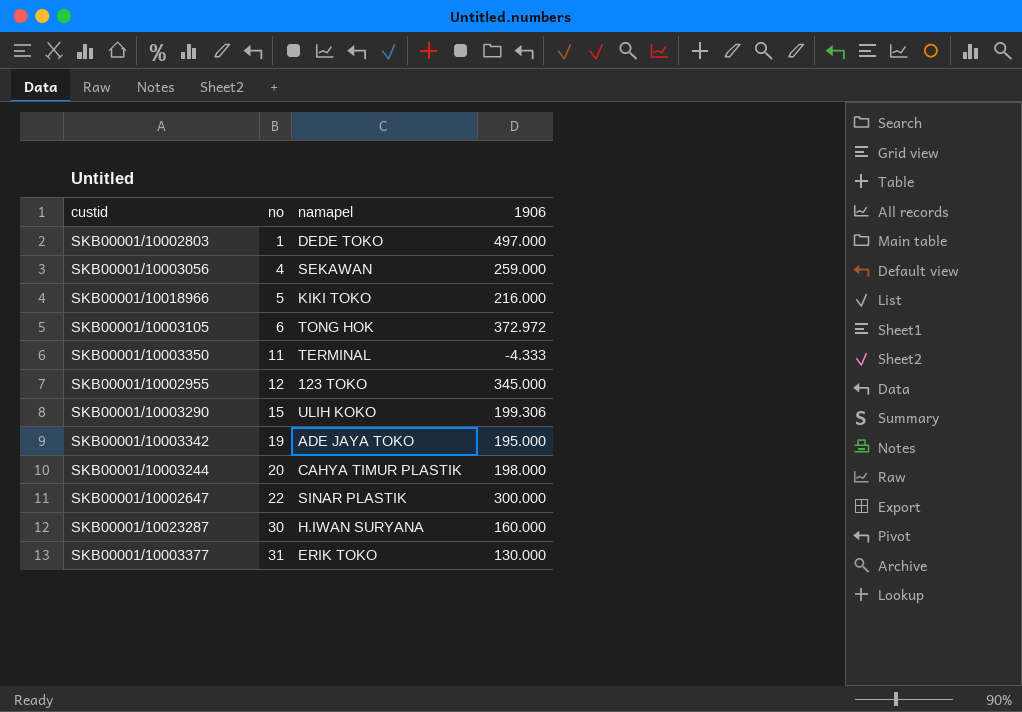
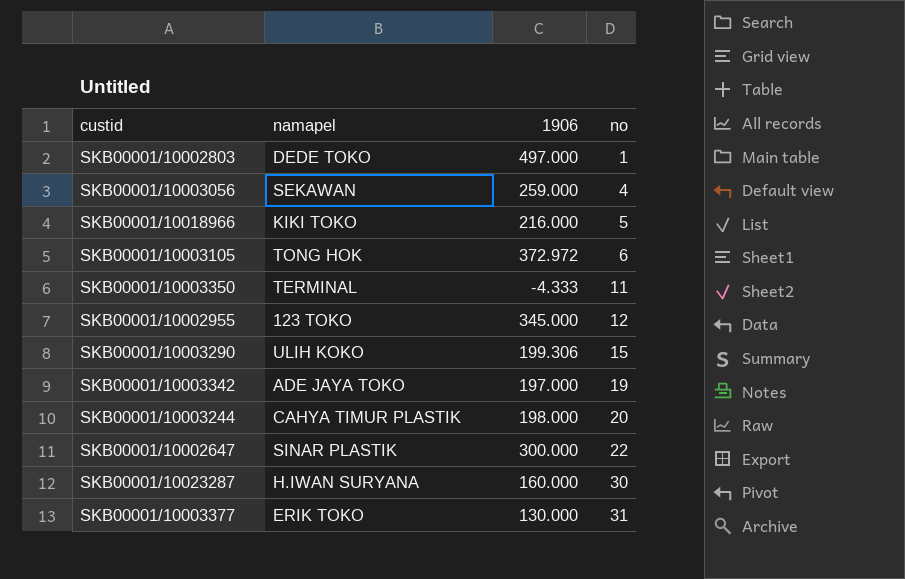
column no | position: 2 -> 4
SKB00001/10003342 | 1906: 195.000 -> 197.000

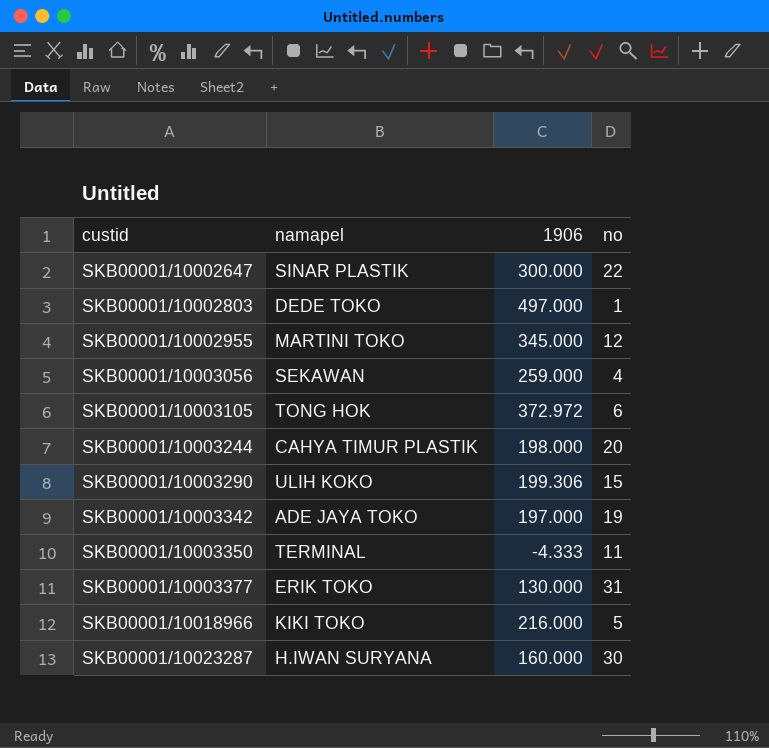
row order: no ascending -> custid ascending
SKB00001/10002955 | namapel: 123 TOKO -> MARTINI TOKO

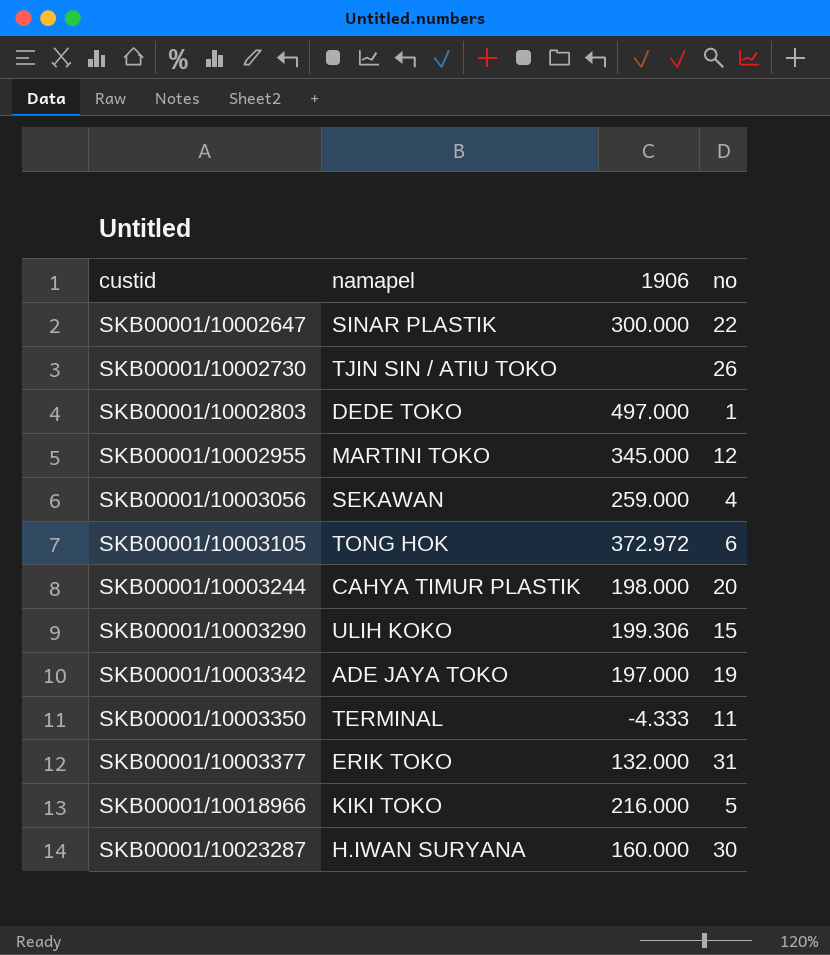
row SKB00001/10002730: none -> TJIN SIN / ATIU TOKO | none | 26
SKB00001/10003377 | 1906: 130.000 -> 132.000

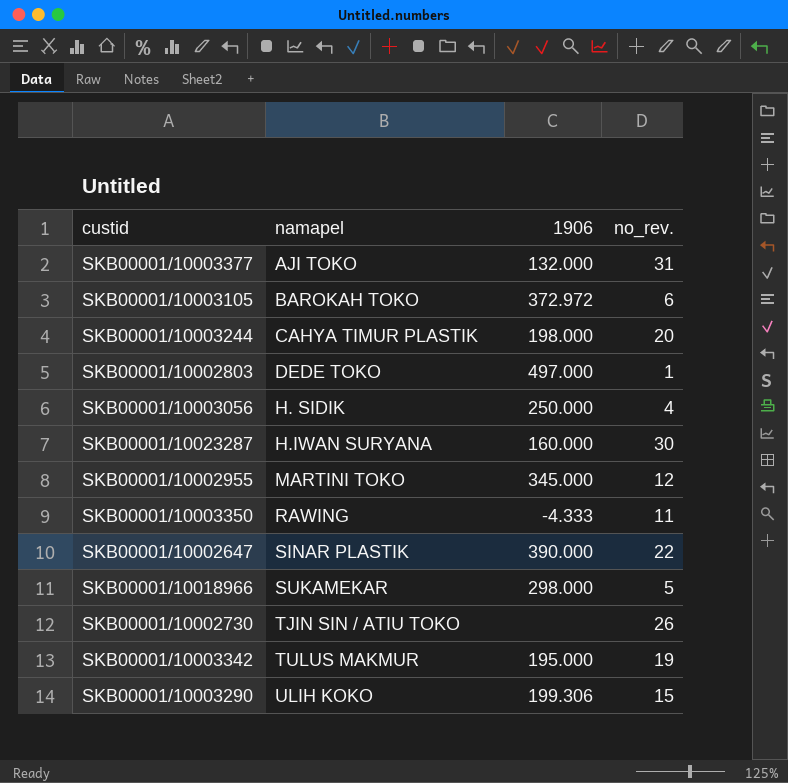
row order: custid ascending -> namapel ascending
column name: no -> no_rev.
SKB00001/10003377 | namapel: ERIK TOKO -> AJI TOKO
SKB00001/10003105 | namapel: TONG HOK -> BAROKAH TOKO
SKB00001/10003056 | namapel: SEKAWAN -> H. SIDIK
SKB00001/10003056 | 1906: 259.000 -> 250.000
SKB00001/10003350 | namapel: TERMINAL -> RAWING
SKB00001/10002647 | 1906: 300.000 -> 390.000
SKB00001/10018966 | namapel: KIKI TOKO -> SUKAMEKAR
SKB00001/10018966 | 1906: 216.000 -> 298.000
SKB00001/10003342 | namapel: ADE JAYA TOKO -> TULUS MAKMUR
SKB00001/10003342 | 1906: 197.000 -> 195.000

